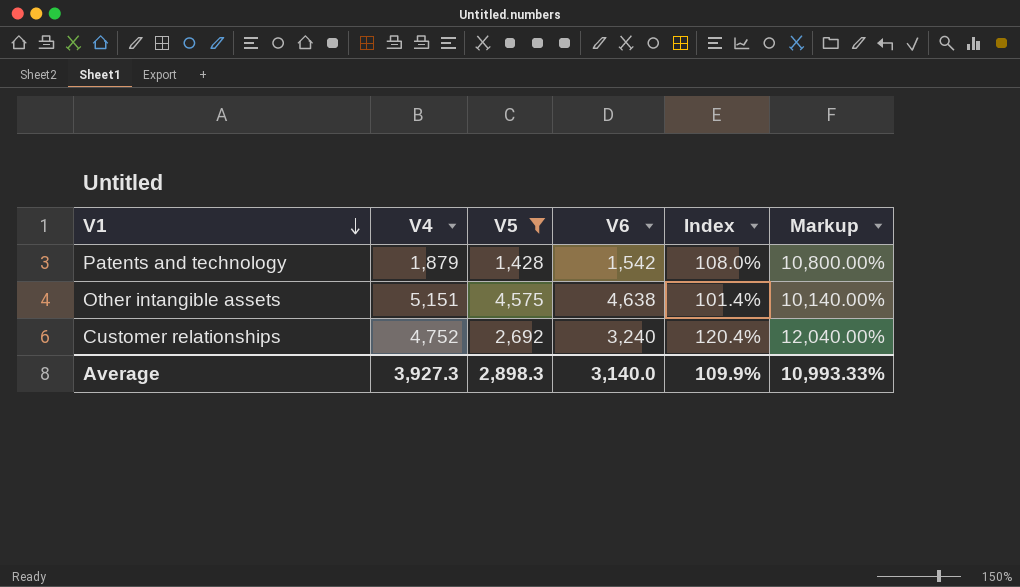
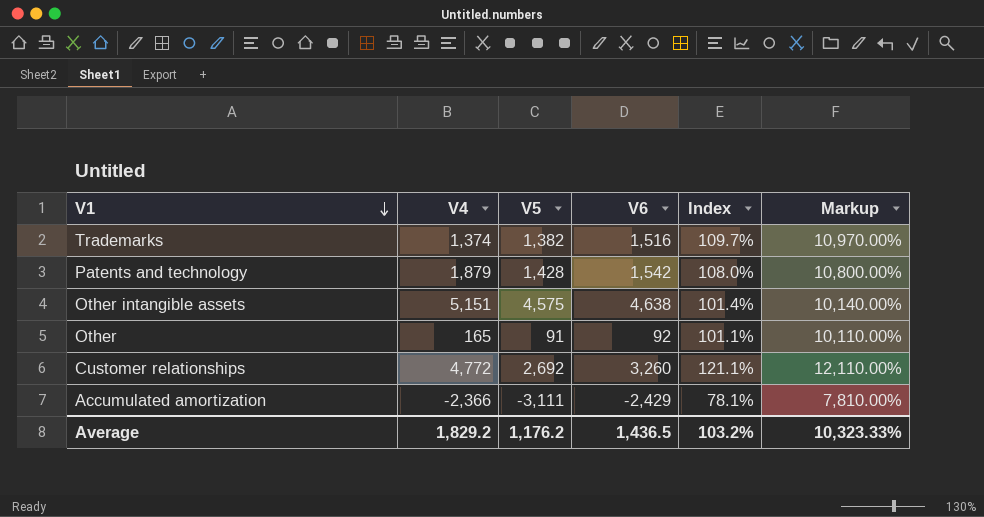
filter: V5 >= 1,428 -> none
Customer relationships | V4: 4,752 -> 4,772
Customer relationships | V6: 3,240 -> 3,260
Customer relationships | Index: 120.4% -> 121.1%
Customer relationships | Markup: 12,040.00% -> 12,110.00%
Average | V4: 3,927.3 -> 1,829.2
Average | V5: 2,898.3 -> 1,176.2
Average | V6: 3,140.0 -> 1,436.5
Average | Index: 109.9% -> 103.2%
Average | Markup: 10,993.33% -> 10,323.33%

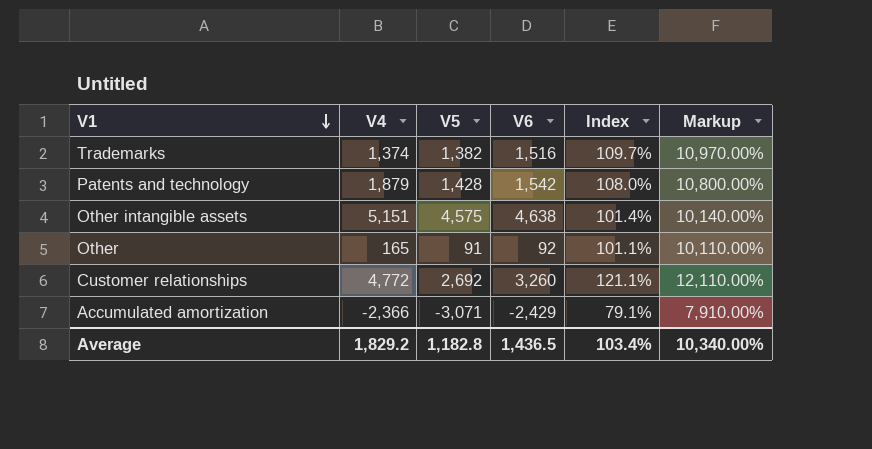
Accumulated amortization | V5: -3,111 -> -3,071
Accumulated amortization | Index: 78.1% -> 79.1%
Accumulated amortization | Markup: 7,810.00% -> 7,910.00%
Average | V5: 1,176.2 -> 1,182.8
Average | Index: 103.2% -> 103.4%
Average | Markup: 10,323.33% -> 10,340.00%

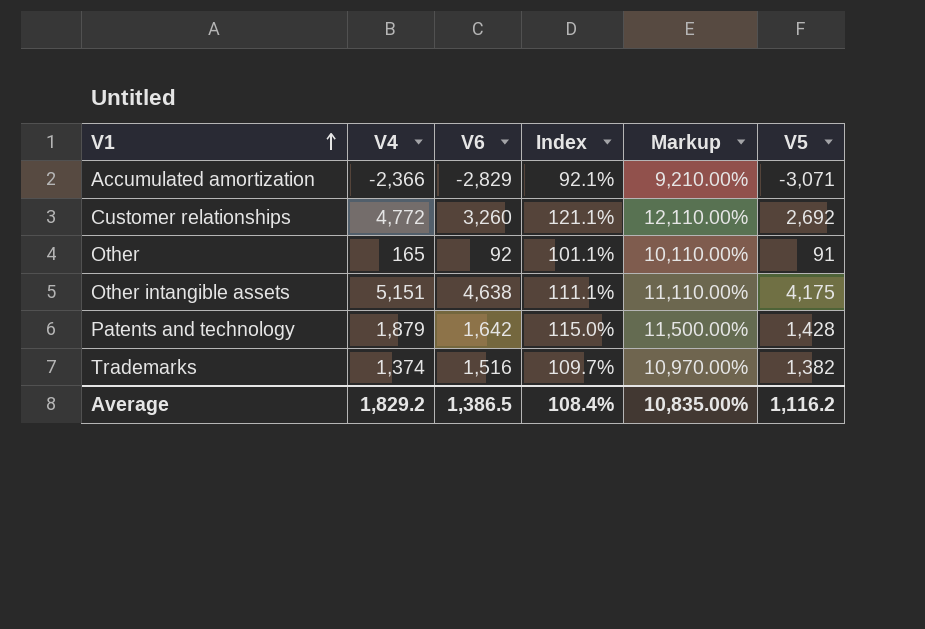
row order: V1 descending -> V1 ascending
column V5 | position: 3 -> 6
Accumulated amortization | V6: -2,429 -> -2,829
Accumulated amortization | Index: 79.1% -> 92.1%
Accumulated amortization | Markup: 7,910.00% -> 9,210.00%
Other intangible assets | Index: 101.4% -> 111.1%
Other intangible assets | Markup: 10,140.00% -> 11,110.00%
Other intangible assets | V5: 4,575 -> 4,175
Patents and technology | V6: 1,542 -> 1,642
Patents and technology | Index: 108.0% -> 115.0%
Patents and technology | Markup: 10,800.00% -> 11,500.00%
Average | V6: 1,436.5 -> 1,386.5
Average | Index: 103.4% -> 108.4%
Average | Markup: 10,340.00% -> 10,835.00%
Average | V5: 1,182.8 -> 1,116.2

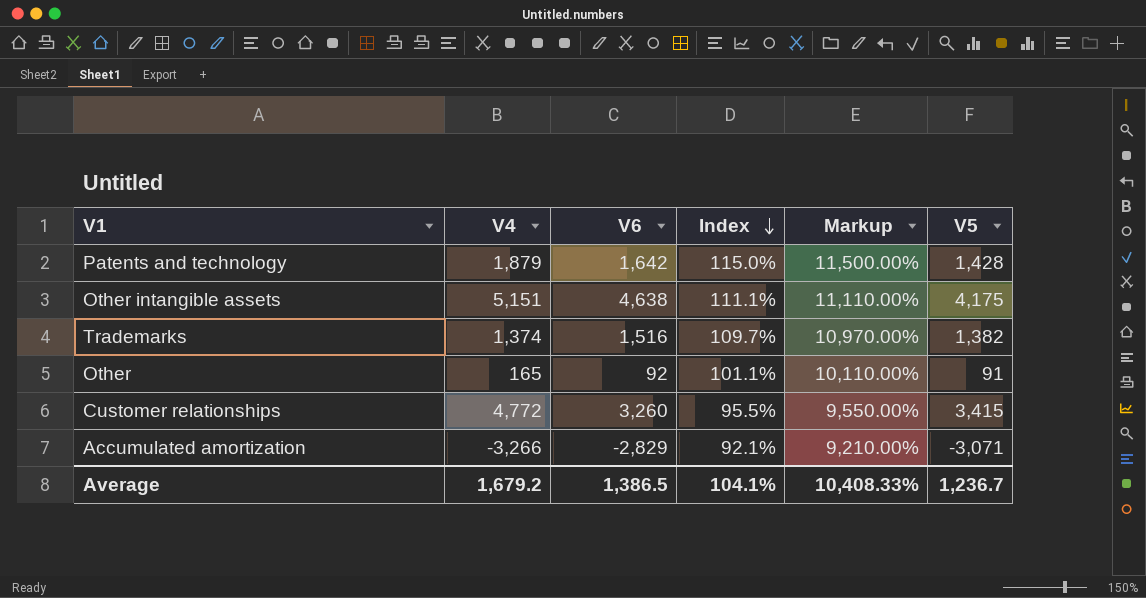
row order: V1 ascending -> Index descending
Customer relationships | Index: 121.1% -> 95.5%
Customer relationships | Markup: 12,110.00% -> 9,550.00%
Customer relationships | V5: 2,692 -> 3,415
Accumulated amortization | V4: -2,366 -> -3,266
Average | V4: 1,829.2 -> 1,679.2
Average | Index: 108.4% -> 104.1%
Average | Markup: 10,835.00% -> 10,408.33%
Average | V5: 1,116.2 -> 1,236.7

